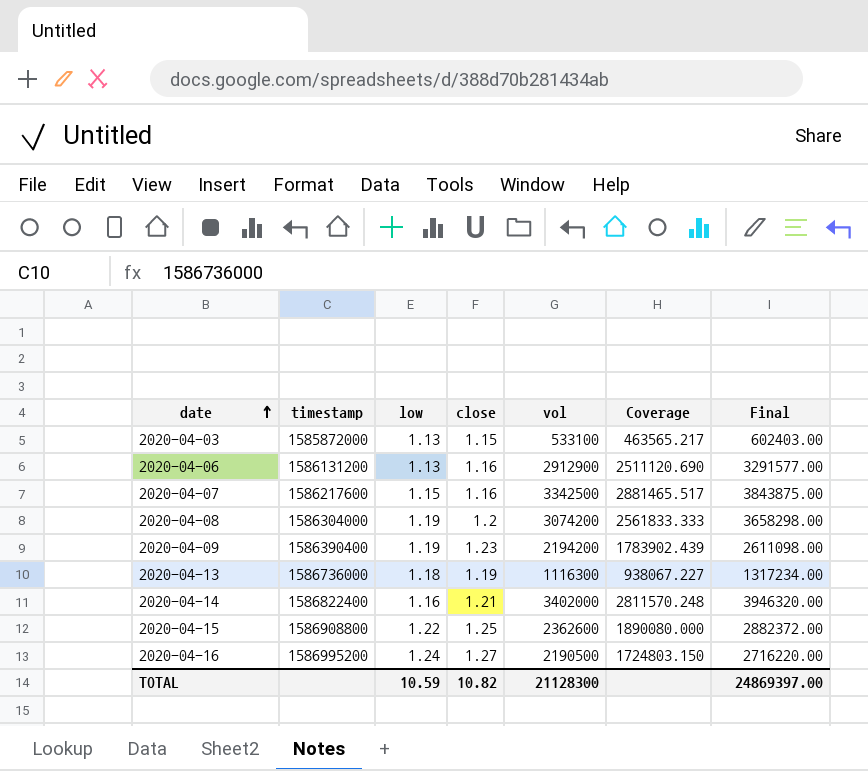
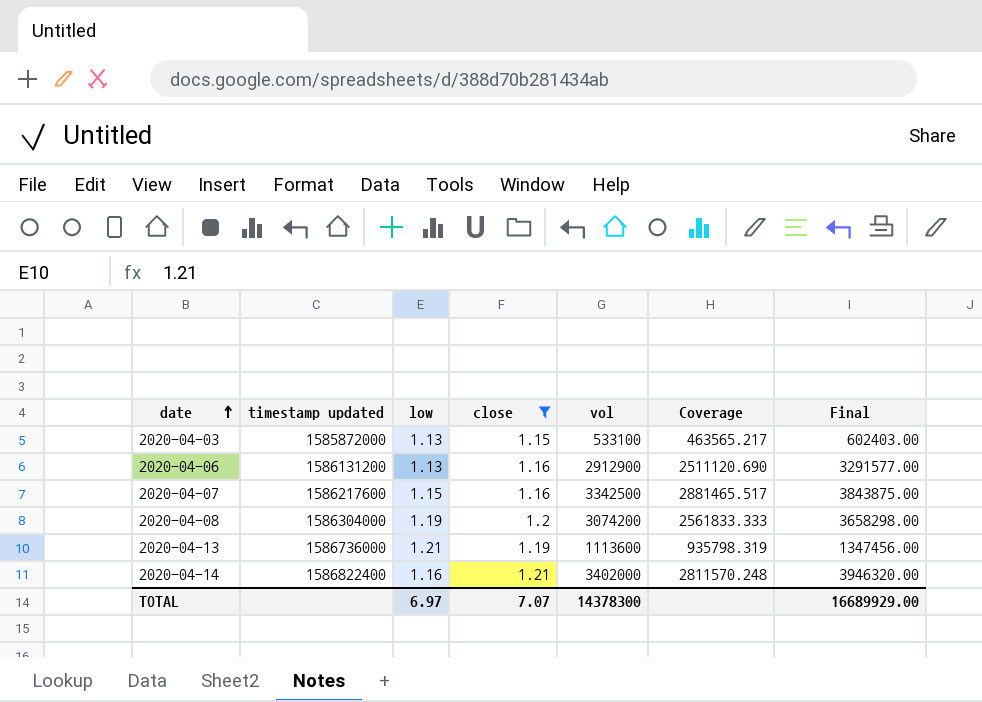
filter: none -> close <= 1.21
column name: timestamp -> timestamp updated
2020-04-13 | low: 1.18 -> 1.21
2020-04-13 | vol: 1116300 -> 1113600
2020-04-13 | Coverage: 938067.227 -> 935798.319
2020-04-13 | Final: 1317234.00 -> 1347456.00
TOTAL | low: 10.59 -> 6.97
TOTAL | close: 10.82 -> 7.07
TOTAL | vol: 21128300 -> 14378300
TOTAL | Final: 24869397.00 -> 16689929.00

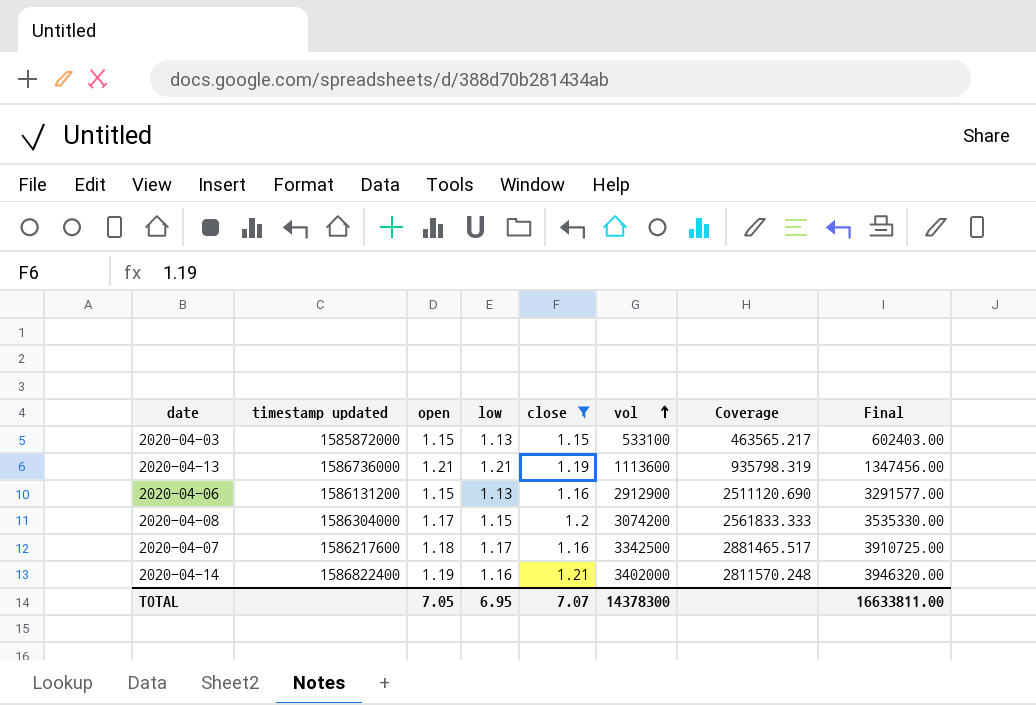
row order: date ascending -> vol ascending
column open | position: none -> 3
2020-04-08 | low: 1.19 -> 1.15
2020-04-08 | Final: 3658298.00 -> 3535330.00
2020-04-07 | low: 1.15 -> 1.17
2020-04-07 | Final: 3843875.00 -> 3910725.00
TOTAL | low: 6.97 -> 6.95
TOTAL | Final: 16689929.00 -> 16633811.00

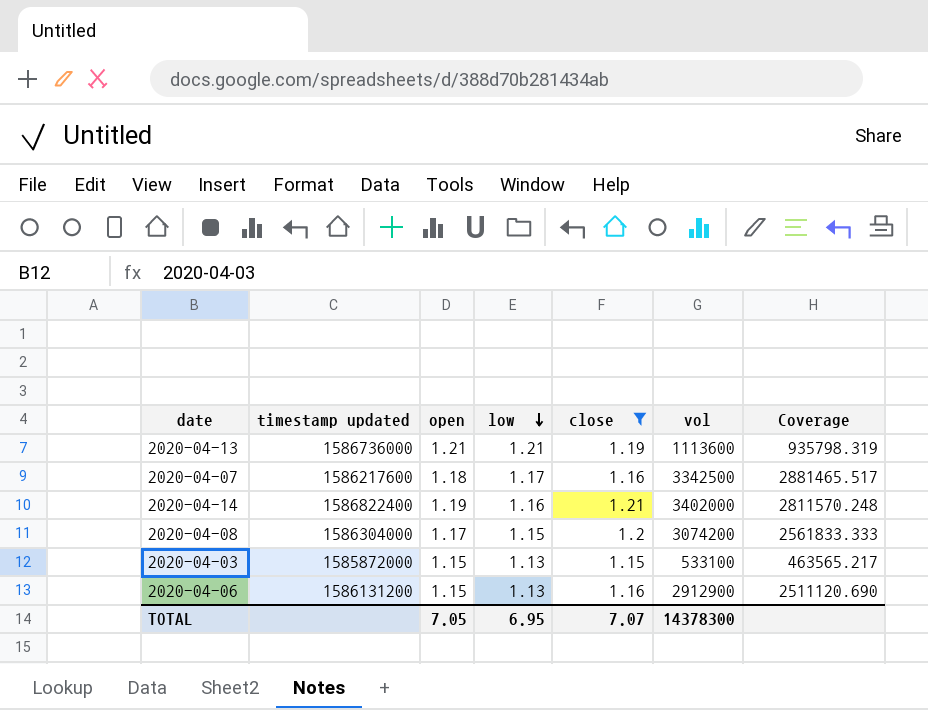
row order: vol ascending -> low descending
column Final | formula: [low] * [vol] -> none

